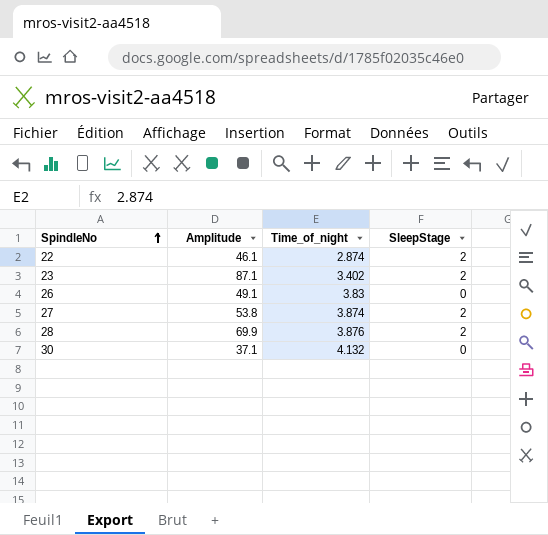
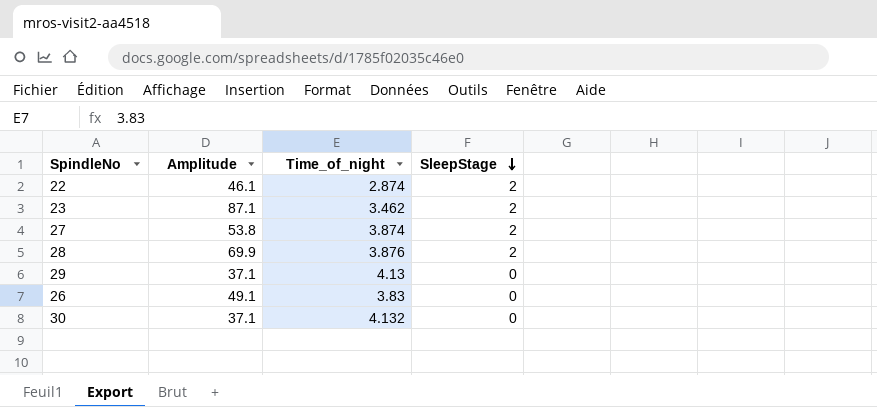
row order: SpindleNo ascending -> SleepStage descending
23 | Time_of_night: 3.402 -> 3.462
row 29: none -> 37.1 | 4.13 | 0

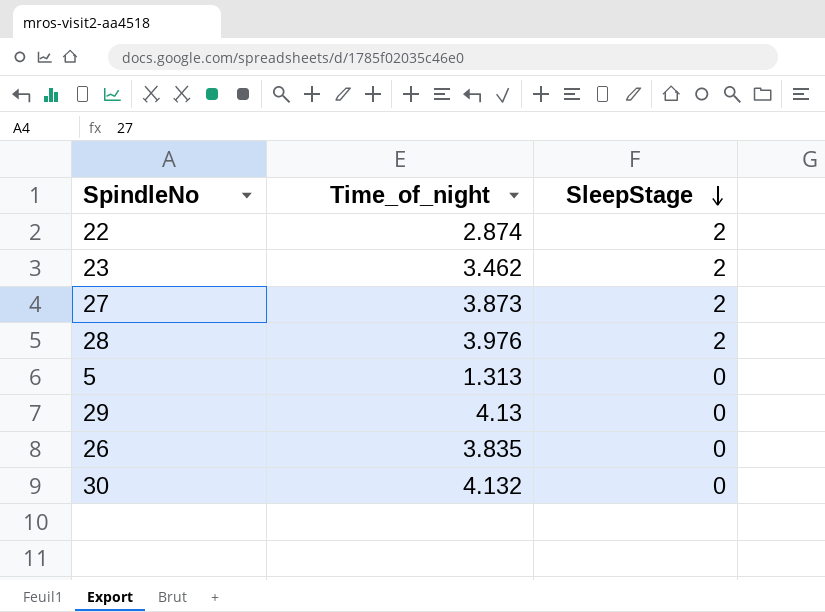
column Amplitude | position: 2 -> none
27 | Time_of_night: 3.874 -> 3.873
28 | Time_of_night: 3.876 -> 3.976
row 5: none -> 1.313 | 0
26 | Time_of_night: 3.83 -> 3.835

